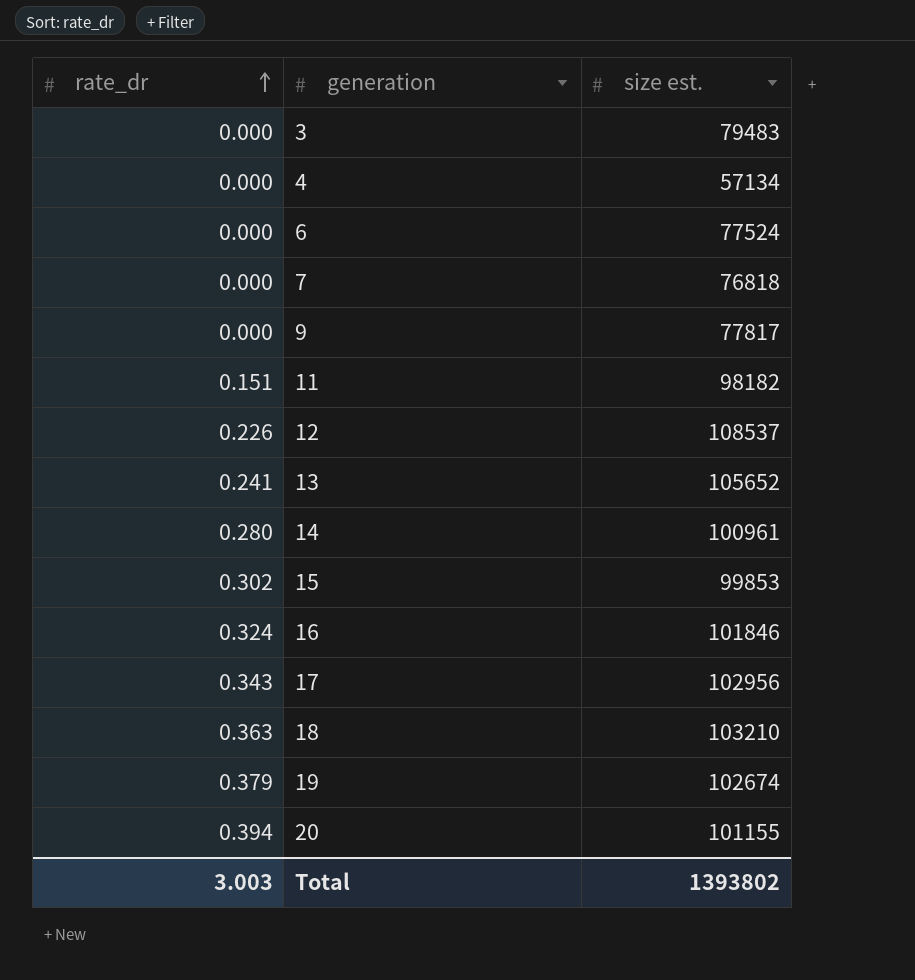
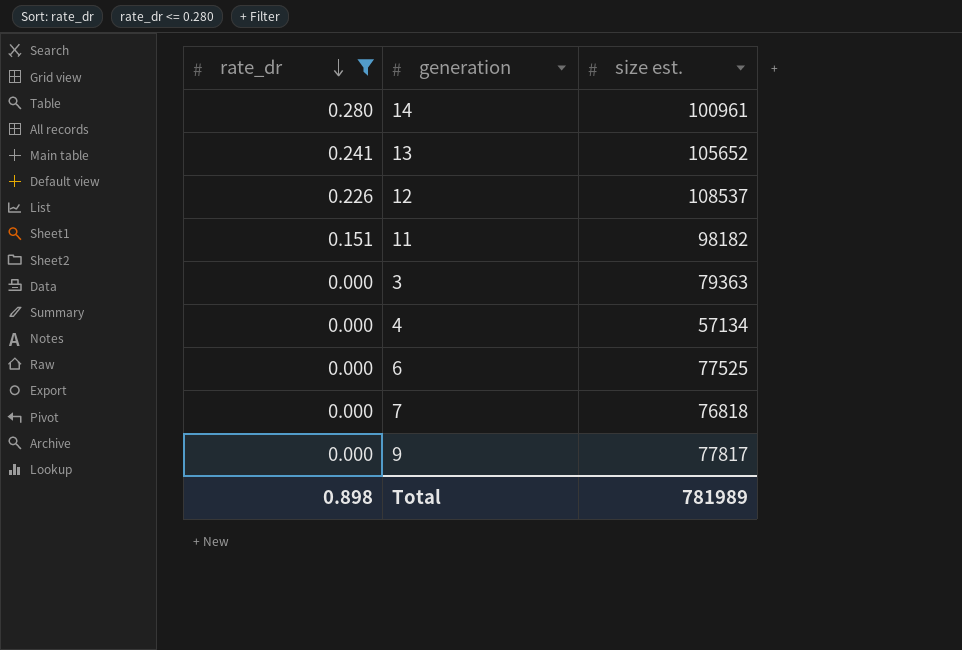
filter: none -> rate_dr <= 0.280
row order: rate_dr ascending -> rate_dr descending
3 | size est.: 79483 -> 79363
6 | size est.: 77524 -> 77525
Total | rate_dr: 3.003 -> 0.898
Total | size est.: 1393802 -> 781989

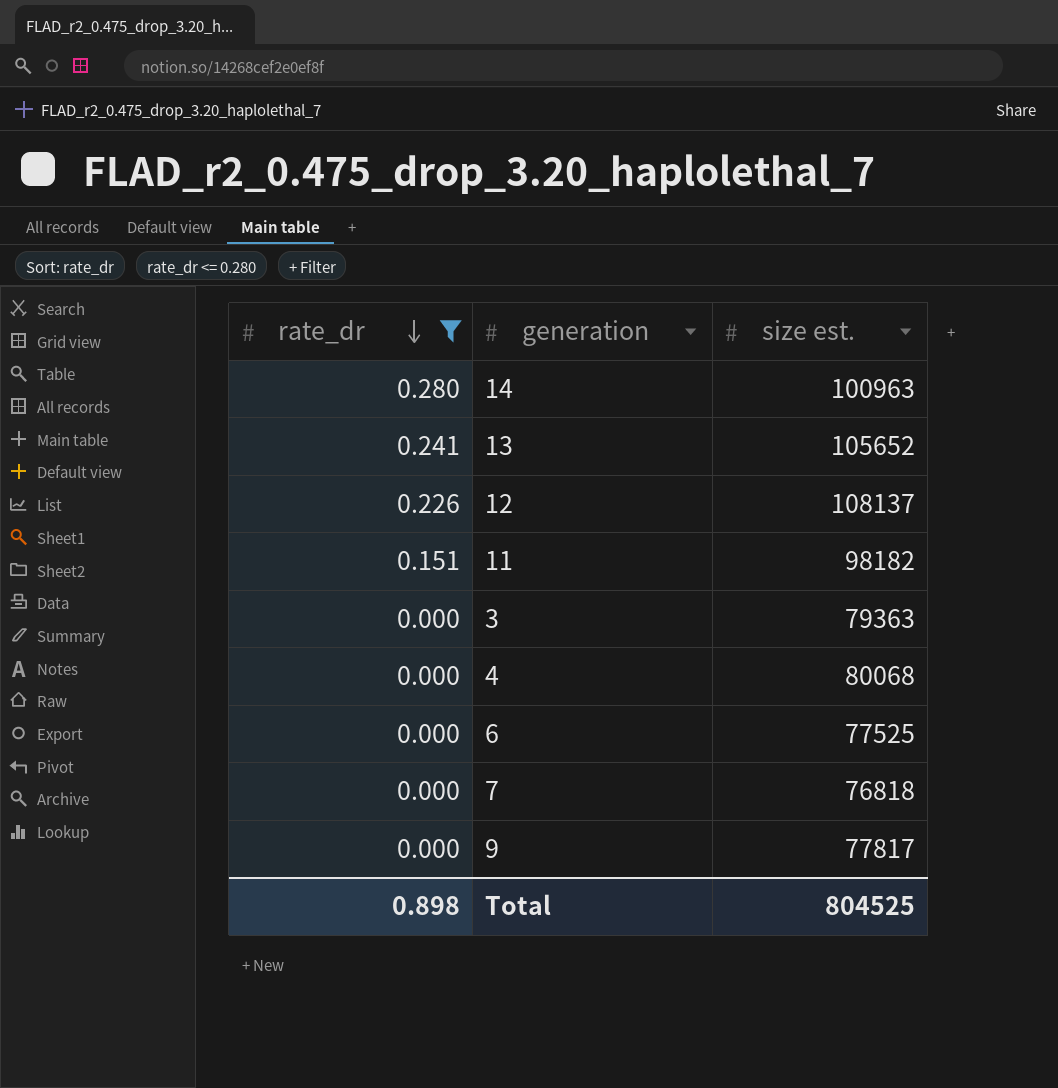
14 | size est.: 100961 -> 100963
12 | size est.: 108537 -> 108137
4 | size est.: 57134 -> 80068
Total | size est.: 781989 -> 804525

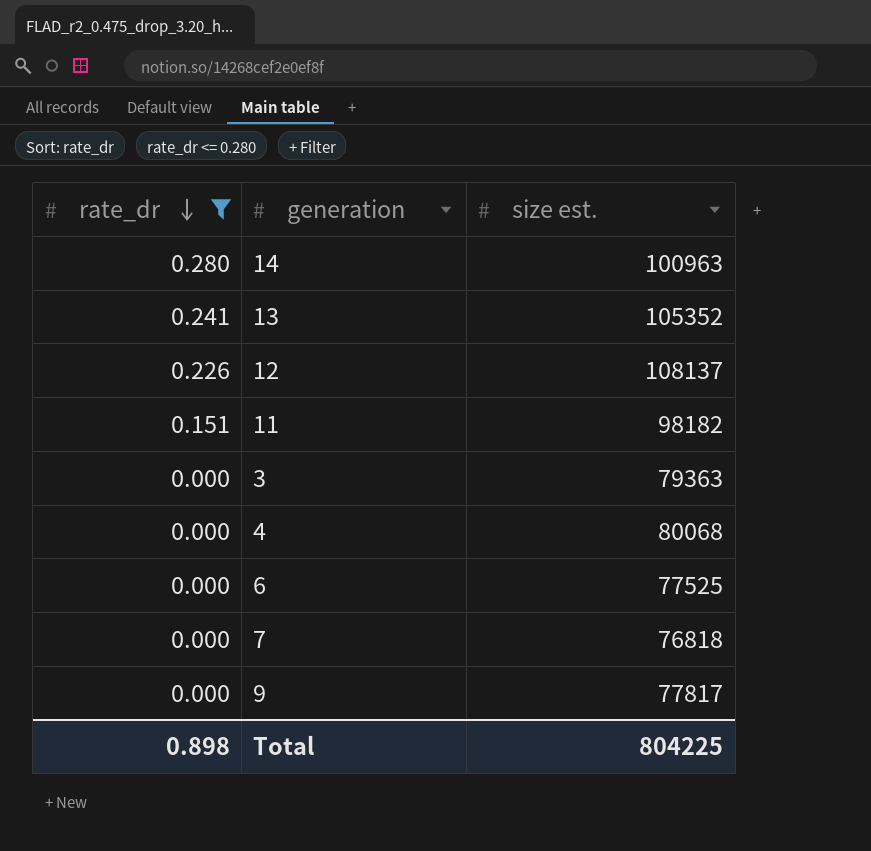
13 | size est.: 105652 -> 105352
Total | size est.: 804525 -> 804225

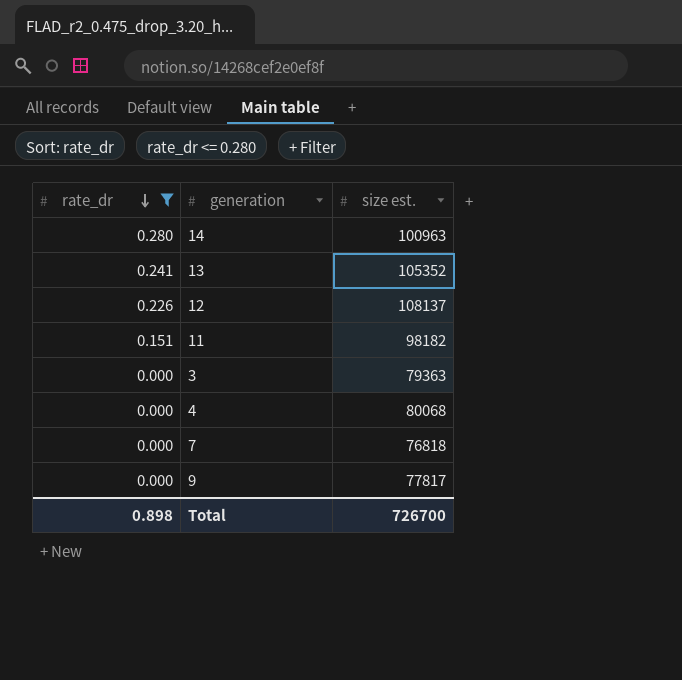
row 6: 0.000 | 77525 -> none
Total | size est.: 804225 -> 726700

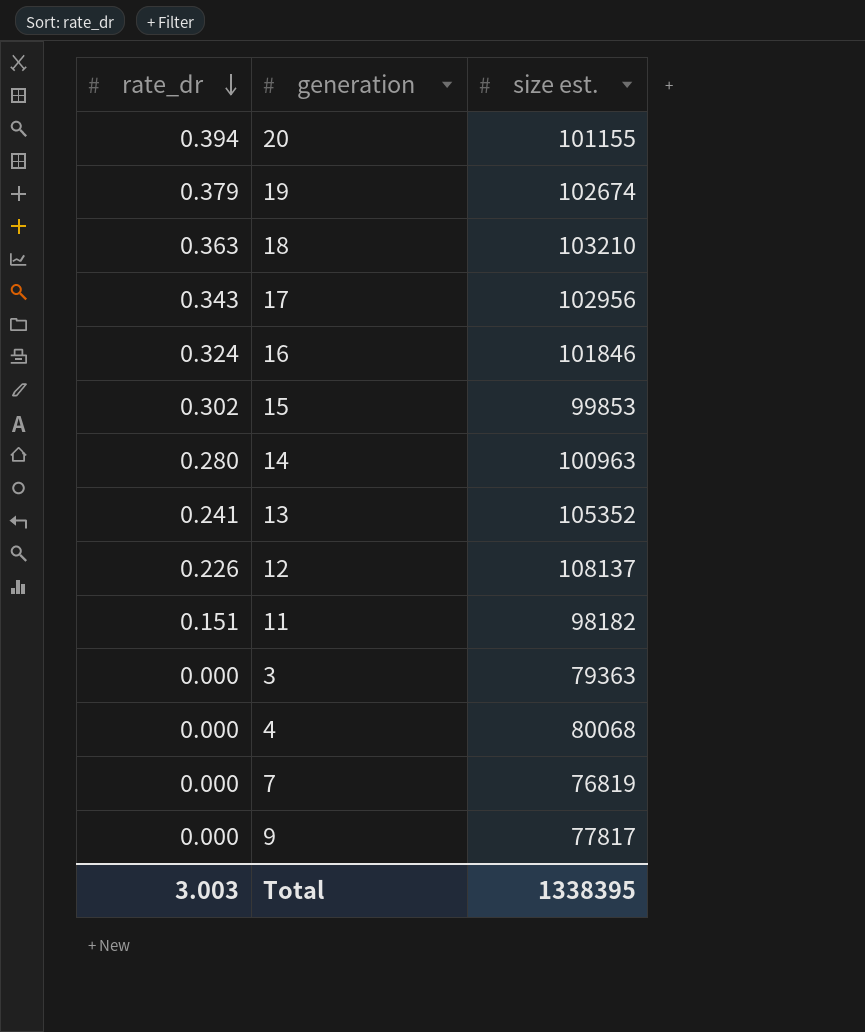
filter: rate_dr <= 0.280 -> none
7 | size est.: 76818 -> 76819
Total | rate_dr: 0.898 -> 3.003
Total | size est.: 726700 -> 1338395

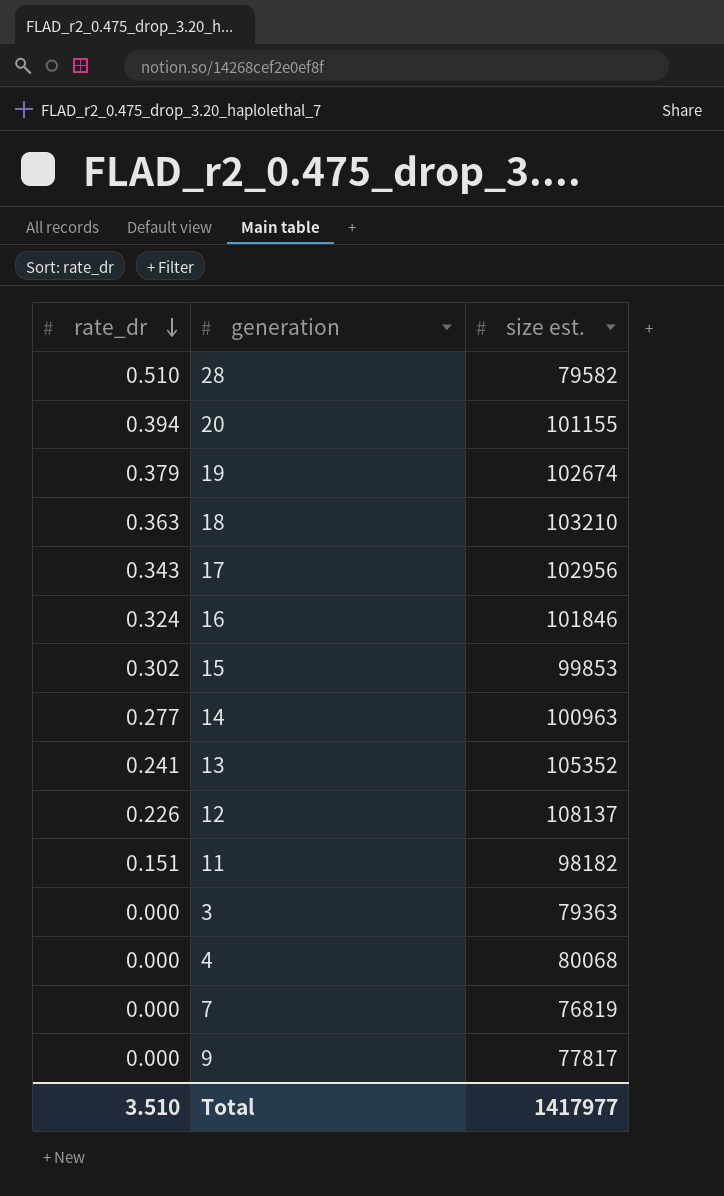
row 28: none -> 0.510 | 79582
14 | rate_dr: 0.280 -> 0.277
Total | rate_dr: 3.003 -> 3.510
Total | size est.: 1338395 -> 1417977

